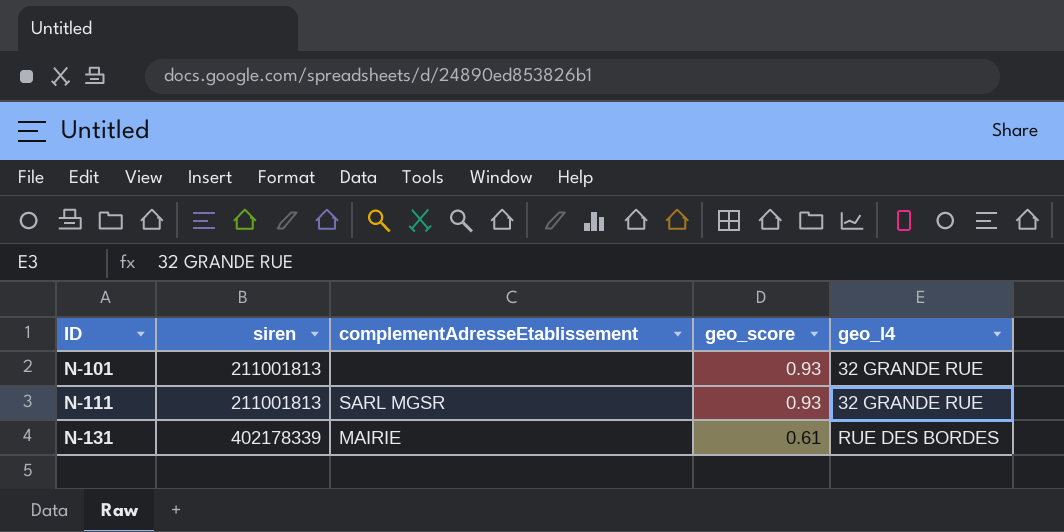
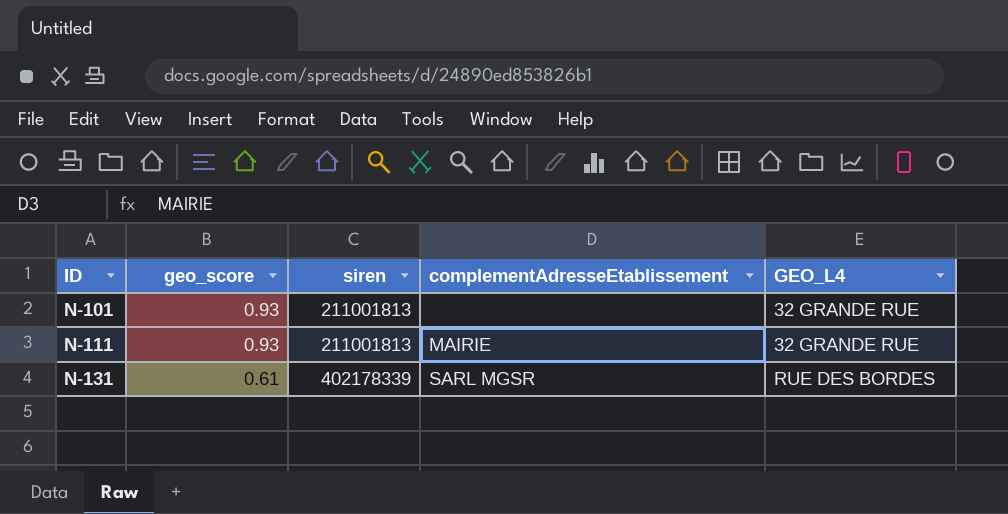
column geo_score | position: 4 -> 2
column name: geo_l4 -> GEO_L4
N-111 | complementAdresseEtablissement: SARL MGSR -> MAIRIE
N-131 | complementAdresseEtablissement: MAIRIE -> SARL MGSR

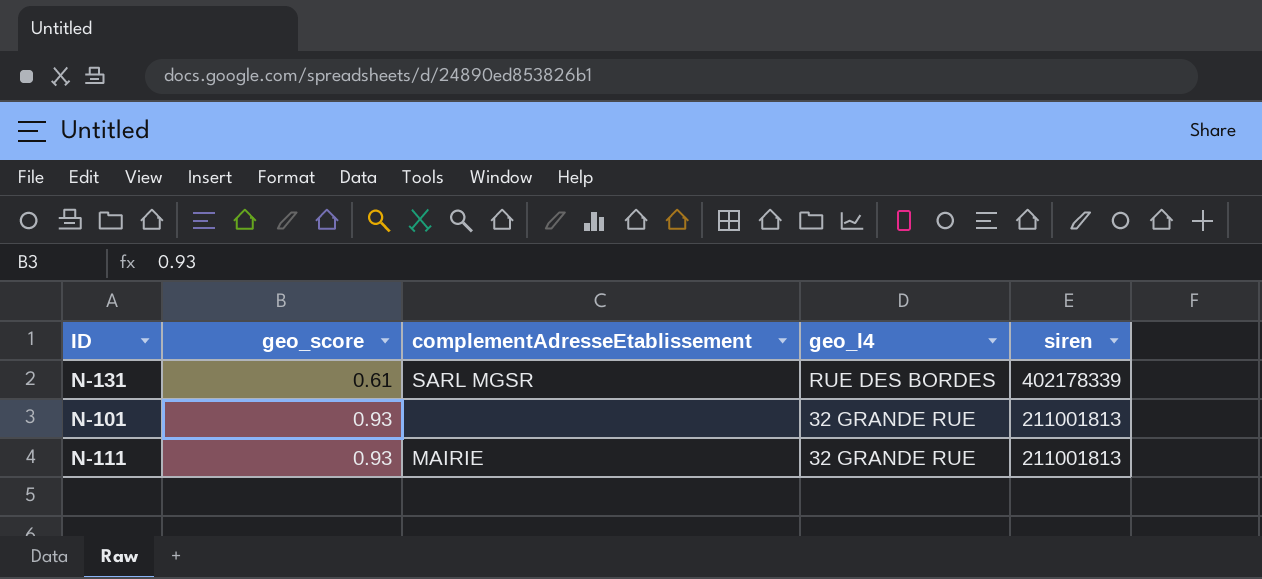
row order: ID ascending -> geo_score ascending
column name: GEO_L4 -> geo_l4
column siren | position: 3 -> 5

